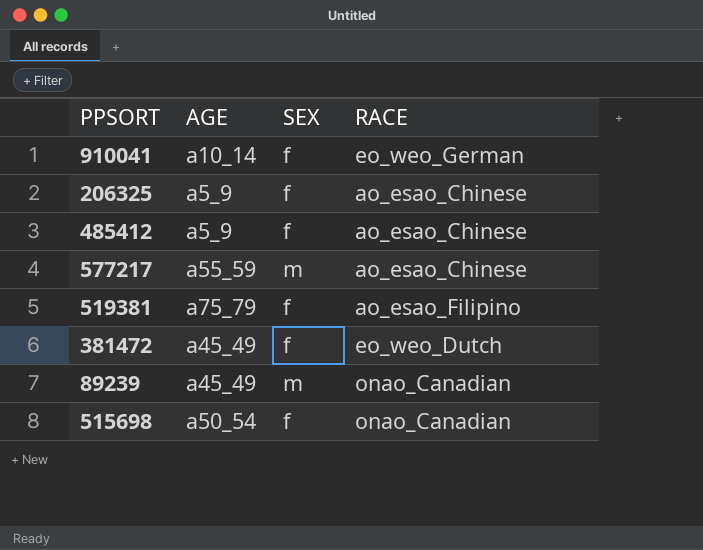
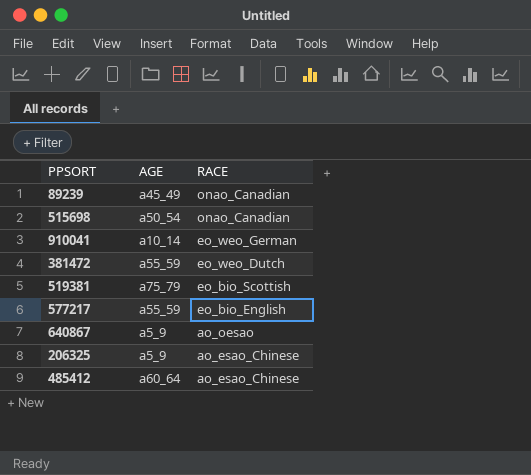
row order: none -> RACE descending
column SEX | position: 3 -> none
381472 | AGE: a45_49 -> a55_59
519381 | RACE: ao_esao_Filipino -> eo_bio_Scottish
577217 | RACE: ao_esao_Chinese -> eo_bio_English
row 640867: none -> a5_9 | ao_oesao
485412 | AGE: a5_9 -> a60_64

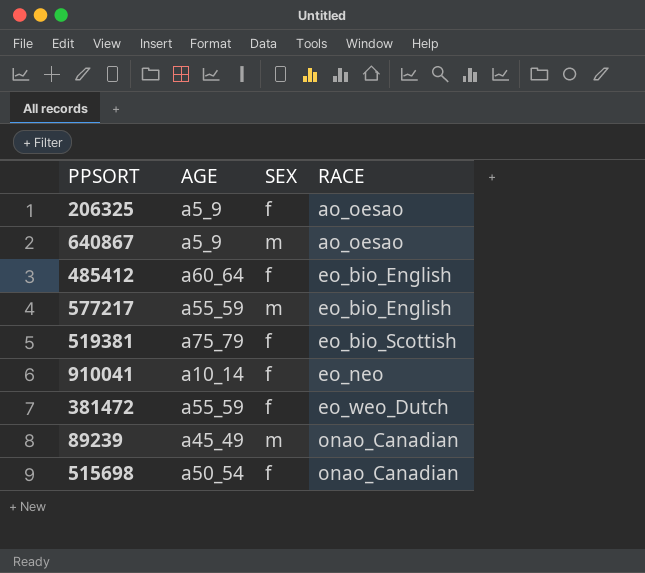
row order: RACE descending -> RACE ascending
column SEX | position: none -> 3
206325 | RACE: ao_esao_Chinese -> ao_oesao
485412 | RACE: ao_esao_Chinese -> eo_bio_English
910041 | RACE: eo_weo_German -> eo_neo

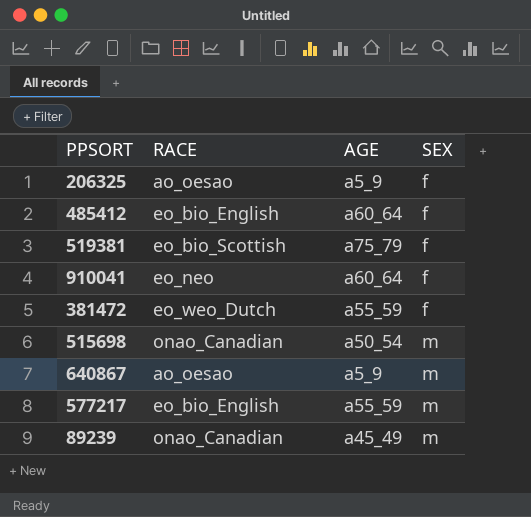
row order: RACE ascending -> SEX ascending
column RACE | position: 4 -> 2
910041 | AGE: a10_14 -> a60_64
515698 | SEX: f -> m

